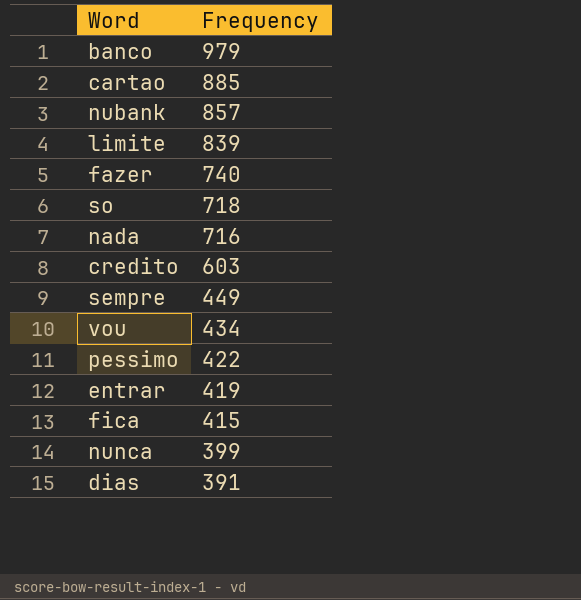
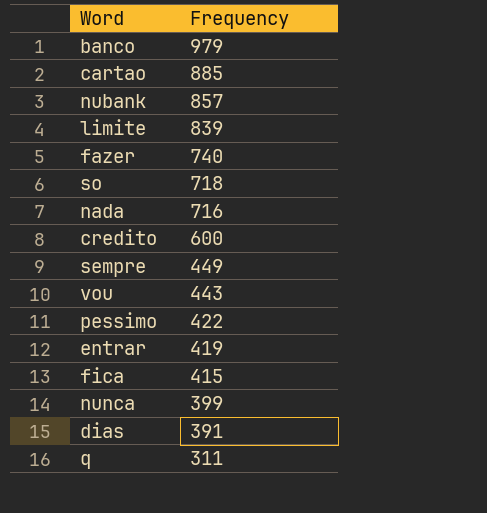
credito | Frequency: 603 -> 600
vou | Frequency: 434 -> 443
row q: none -> 311

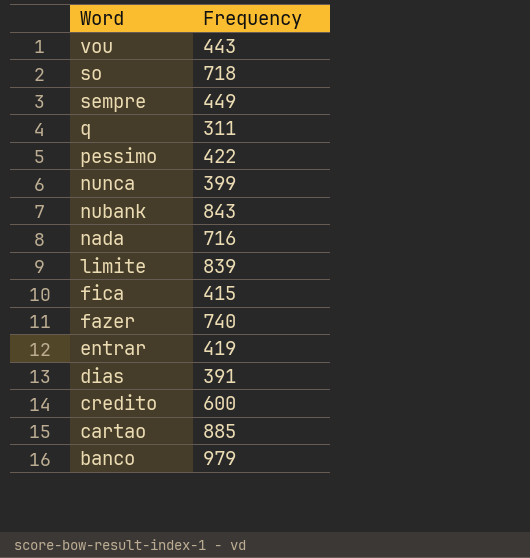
row order: Frequency descending -> Word descending
nubank | Frequency: 857 -> 843

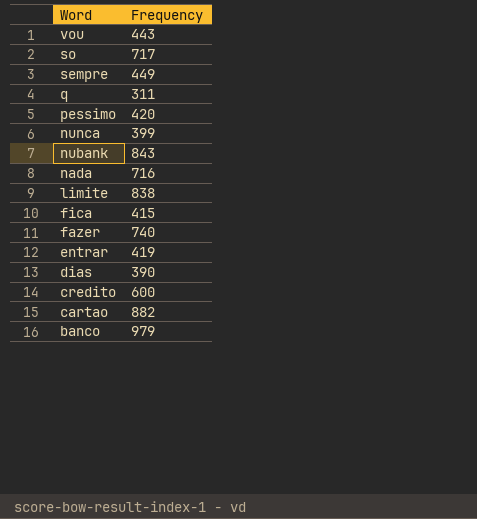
so | Frequency: 718 -> 717
pessimo | Frequency: 422 -> 420
limite | Frequency: 839 -> 838
dias | Frequency: 391 -> 390
cartao | Frequency: 885 -> 882

